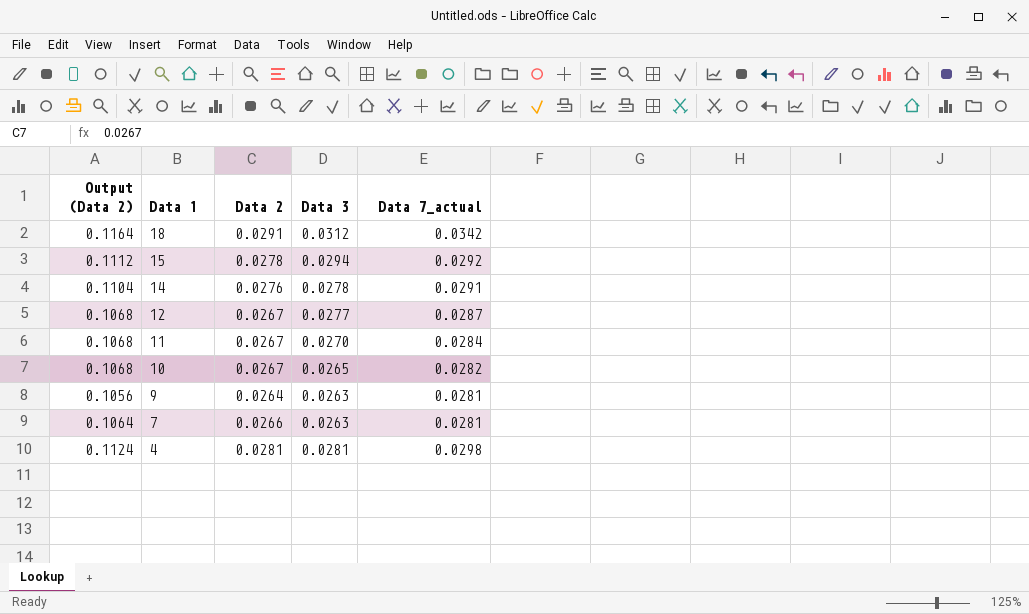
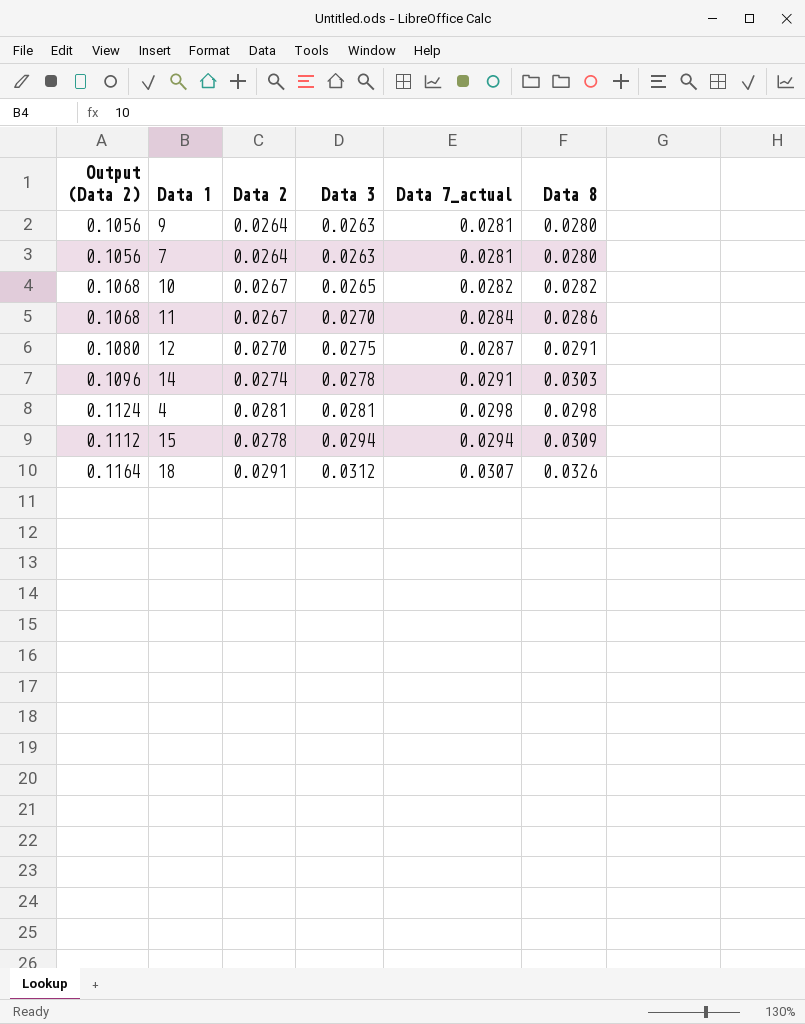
row order: Data 1 descending -> Data 3 ascending
column Data 8 | position: none -> 6
7 | Output (Data 2): 0.1064 -> 0.1056
7 | Data 2: 0.0266 -> 0.0264
12 | Output (Data 2): 0.1068 -> 0.1080
12 | Data 2: 0.0267 -> 0.0270
12 | Data 3: 0.0277 -> 0.0275
14 | Output (Data 2): 0.1104 -> 0.1096
14 | Data 2: 0.0276 -> 0.0274
15 | Data 7_actual: 0.0292 -> 0.0294
18 | Data 7_actual: 0.0342 -> 0.0307

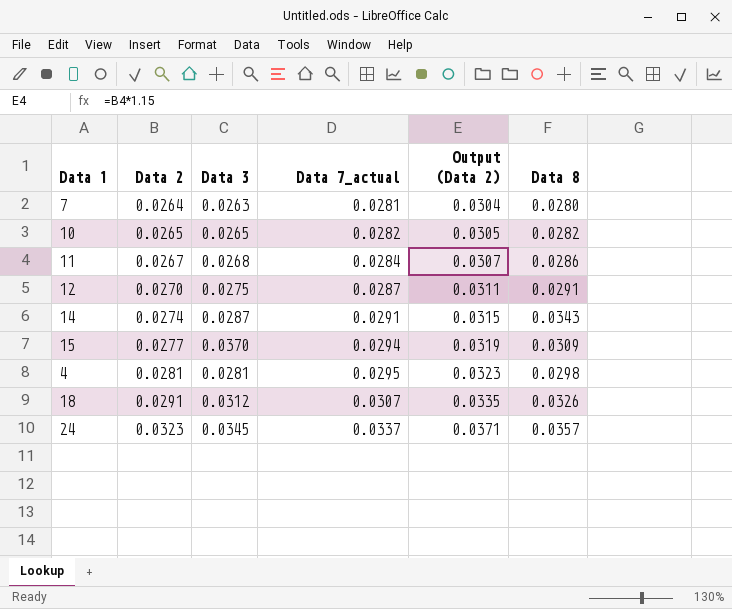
row order: Data 3 ascending -> Data 2 ascending
column Output (Data 2) | formula: [Data 2] * 4 -> [Data 2] * 1.15
column Output (Data 2) | position: 1 -> 5
row 9: 0.1056 | 0.0264 | 0.0263 | 0.0281 | 0.0280 -> none
10 | Data 2: 0.0267 -> 0.0265
11 | Data 3: 0.0270 -> 0.0268
14 | Data 3: 0.0278 -> 0.0287
14 | Data 8: 0.0303 -> 0.0343
15 | Data 2: 0.0278 -> 0.0277
15 | Data 3: 0.0294 -> 0.0370
4 | Data 7_actual: 0.0298 -> 0.0295
row 24: none -> 0.0323 | 0.0345 | 0.0337 | 0.0371 | 0.0357

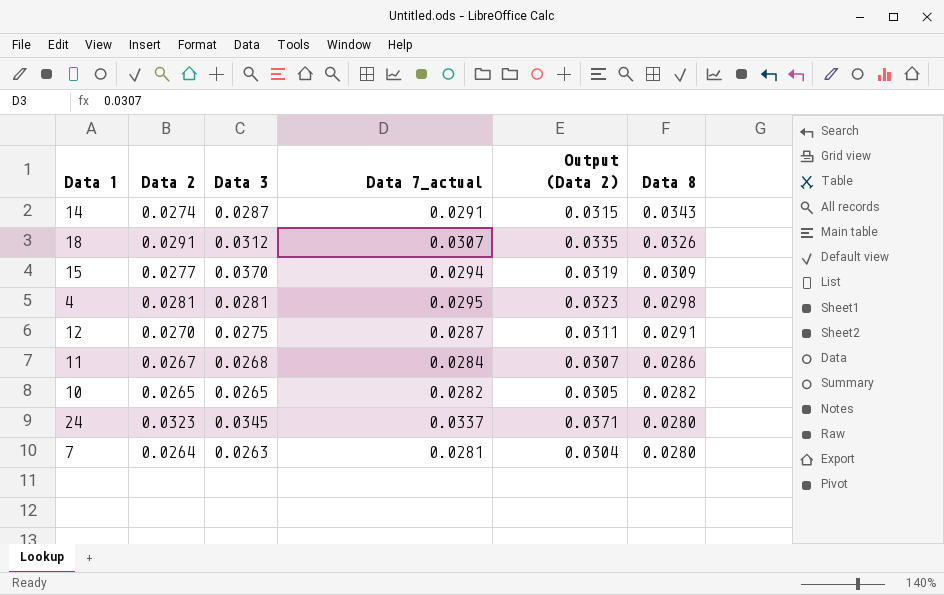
row order: Data 2 ascending -> Data 8 descending
24 | Data 8: 0.0357 -> 0.0280

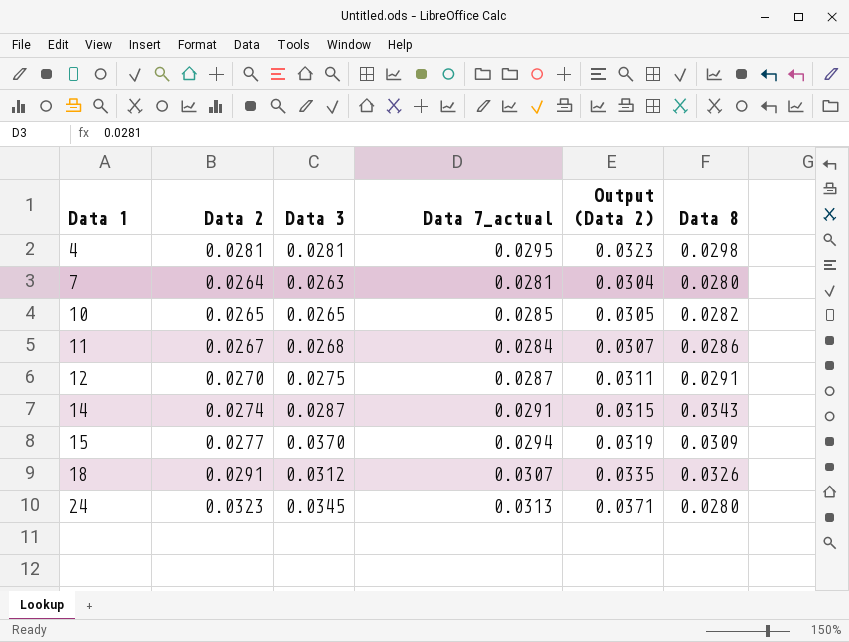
row order: Data 8 descending -> Data 1 ascending
10 | Data 7_actual: 0.0282 -> 0.0285
24 | Data 7_actual: 0.0337 -> 0.0313

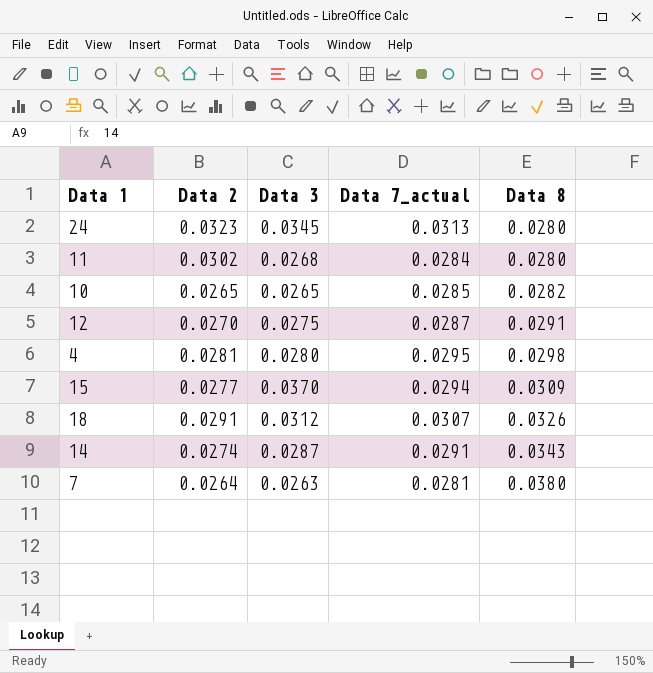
row order: Data 1 ascending -> Data 8 ascending
column Output (Data 2) | formula: [Data 2] * 1.15 -> none
11 | Data 2: 0.0267 -> 0.0302
11 | Data 8: 0.0286 -> 0.0280
4 | Data 3: 0.0281 -> 0.0280
7 | Data 8: 0.0280 -> 0.0380

